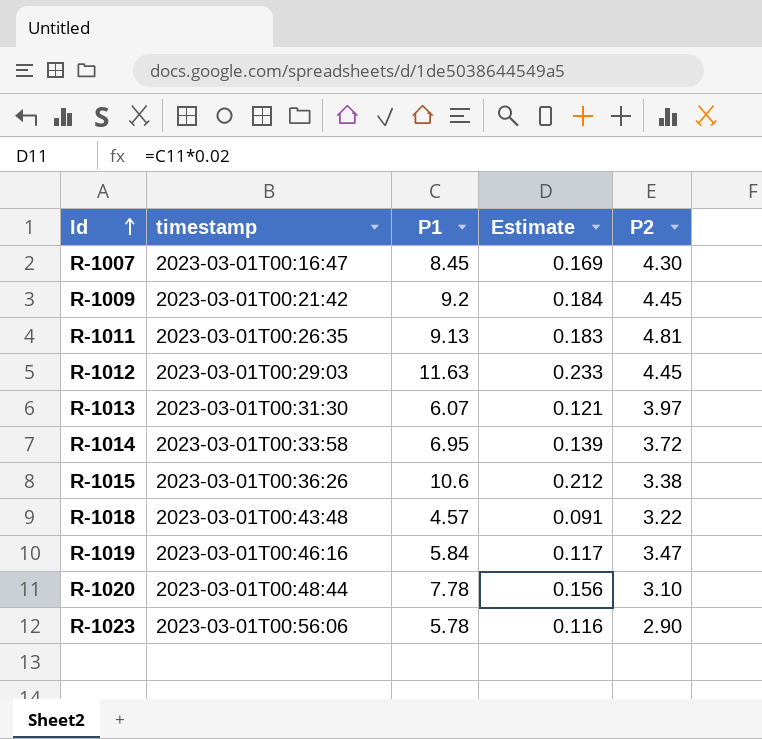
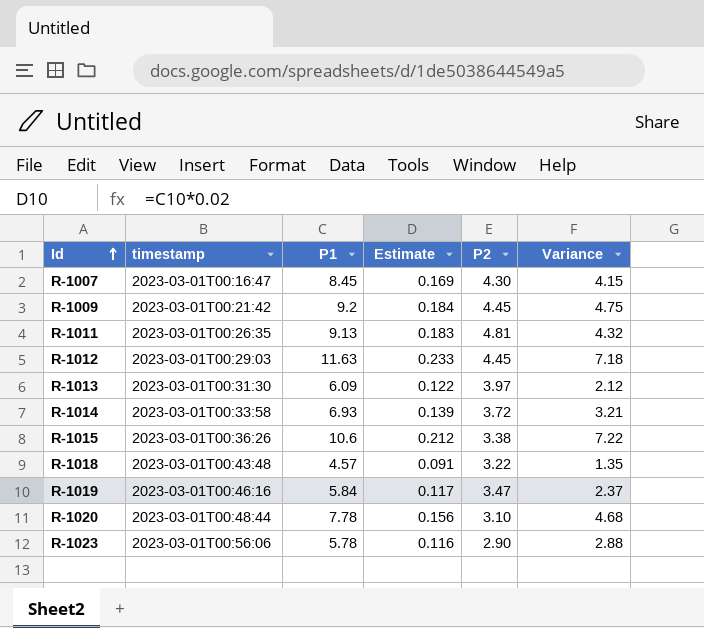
column Variance | formula: none -> [P1] - [P2]
R-1013 | P1: 6.07 -> 6.09
R-1013 | Estimate: 0.121 -> 0.122
R-1014 | P1: 6.95 -> 6.93

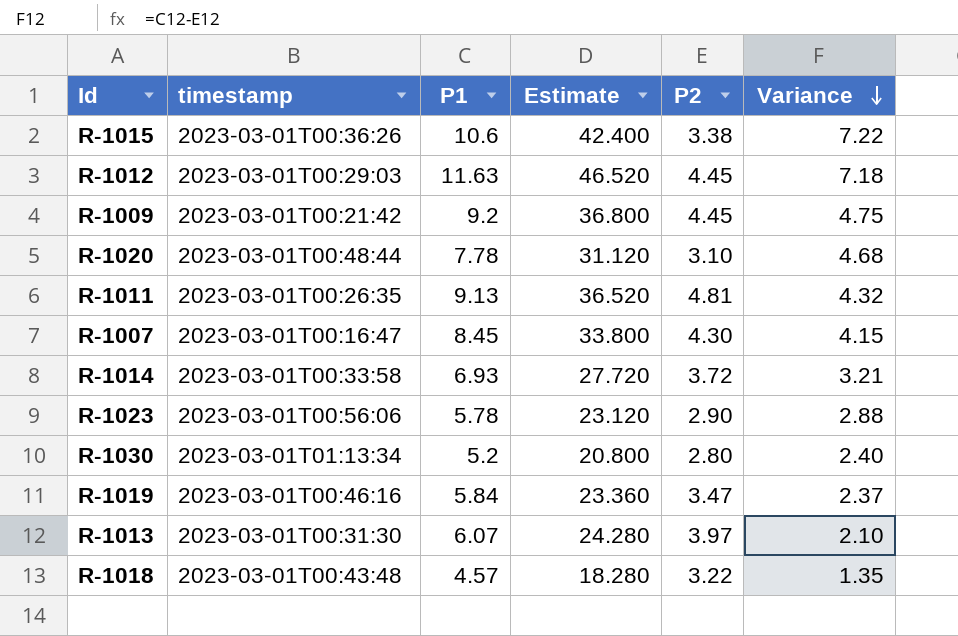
row order: Id ascending -> Variance descending
column Estimate | formula: [P1] * 0.02 -> [P1] * 4
row R-1030: none -> 2023-03-01T01:13:34 | 5.2 | 20.800 | 2.80 | 2.40
R-1013 | P1: 6.09 -> 6.07
R-1013 | Variance: 2.12 -> 2.10

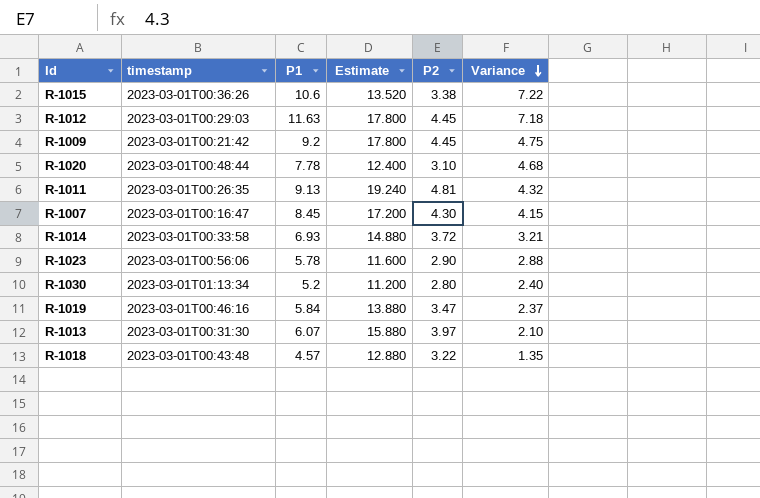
column Estimate | formula: [P1] * 4 -> [P2] * 4

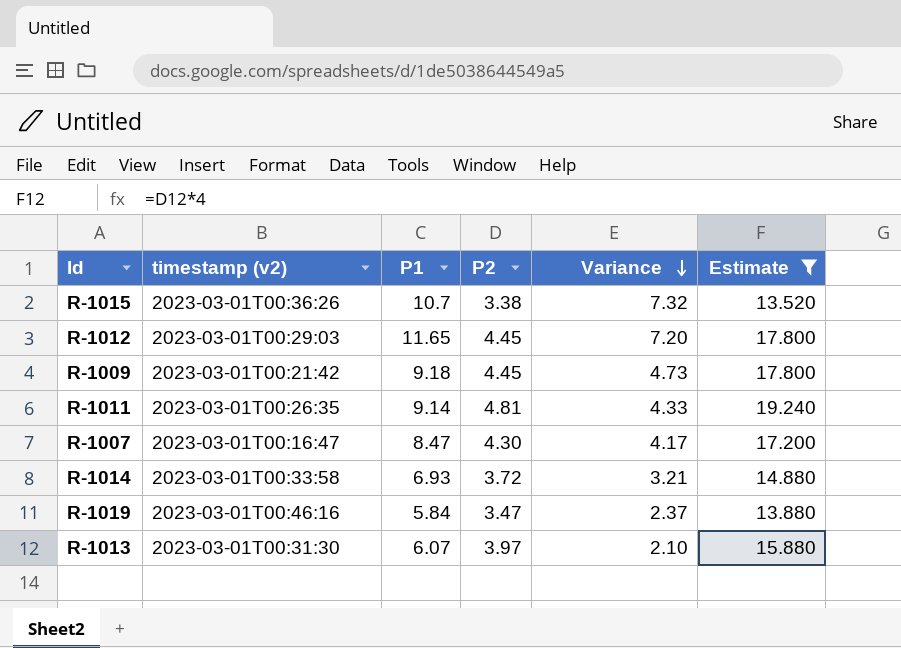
filter: none -> Estimate >= 13.520
column name: timestamp -> timestamp (v2)
column Estimate | position: 4 -> 6
R-1015 | P1: 10.6 -> 10.7
R-1015 | Variance: 7.22 -> 7.32
R-1012 | P1: 11.63 -> 11.65
R-1012 | Variance: 7.18 -> 7.20
R-1009 | P1: 9.2 -> 9.18
R-1009 | Variance: 4.75 -> 4.73
R-1011 | P1: 9.13 -> 9.14
R-1011 | Variance: 4.32 -> 4.33
R-1007 | P1: 8.45 -> 8.47
R-1007 | Variance: 4.15 -> 4.17

